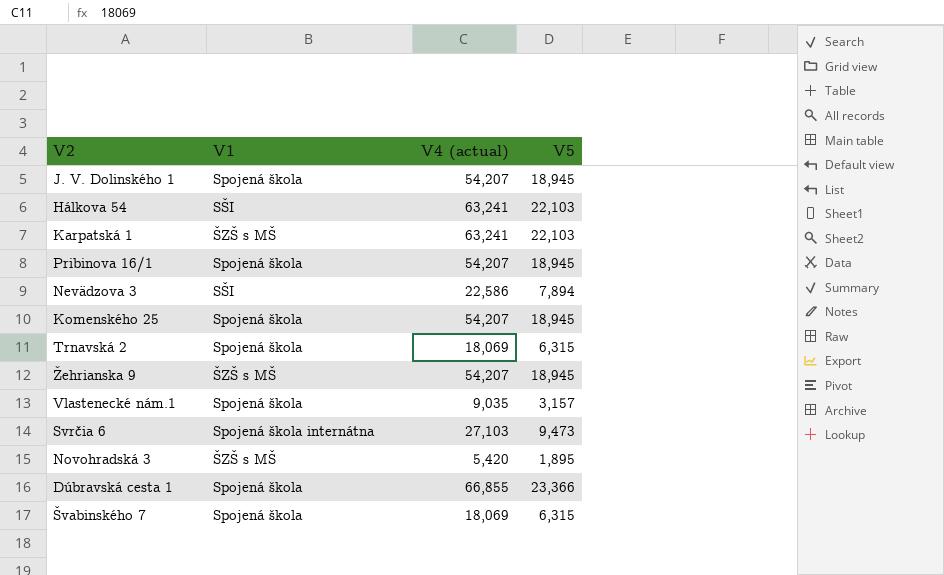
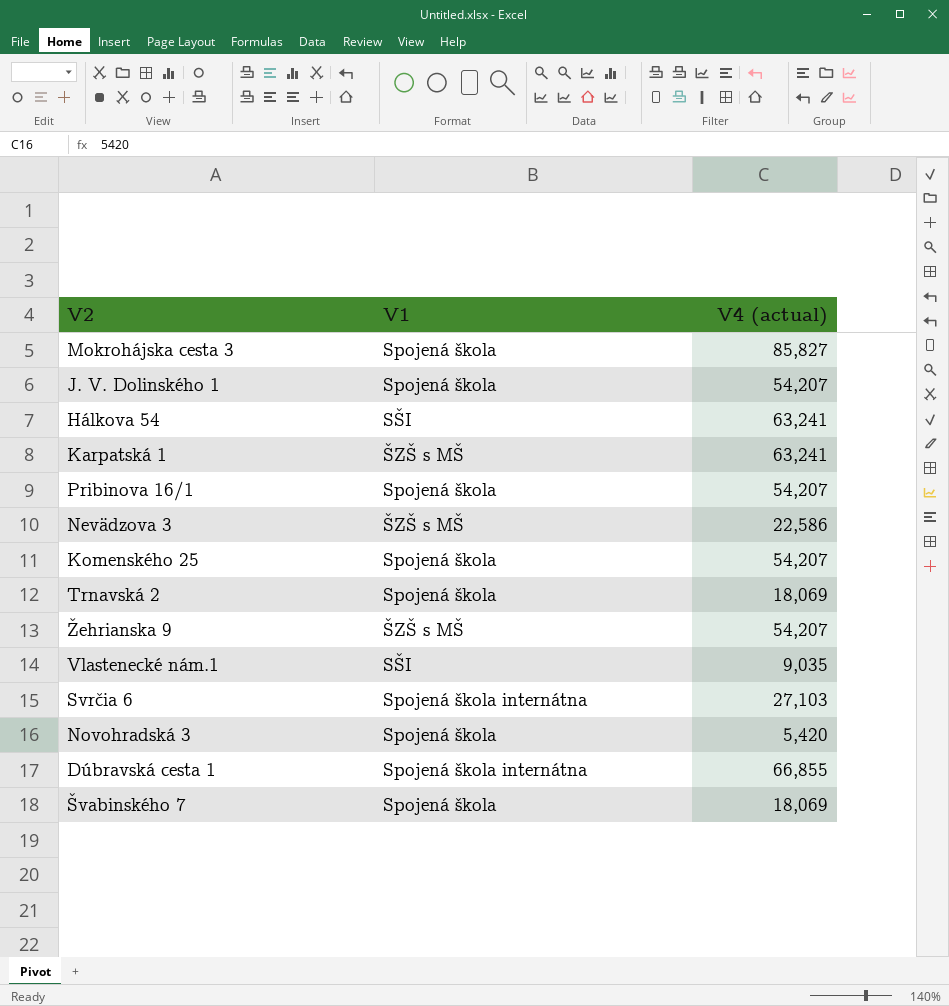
column V5 | position: 4 -> none
row Mokrohájska cesta 3: none -> Spojená škola | 85,827
Nevädzova 3 | V1: SŠI -> ŠZŠ s MŠ
Vlastenecké nám.1 | V1: Spojená škola -> SŠI
Novohradská 3 | V1: ŠZŠ s MŠ -> Spojená škola
Dúbravská cesta 1 | V1: Spojená škola -> Spojená škola internátna

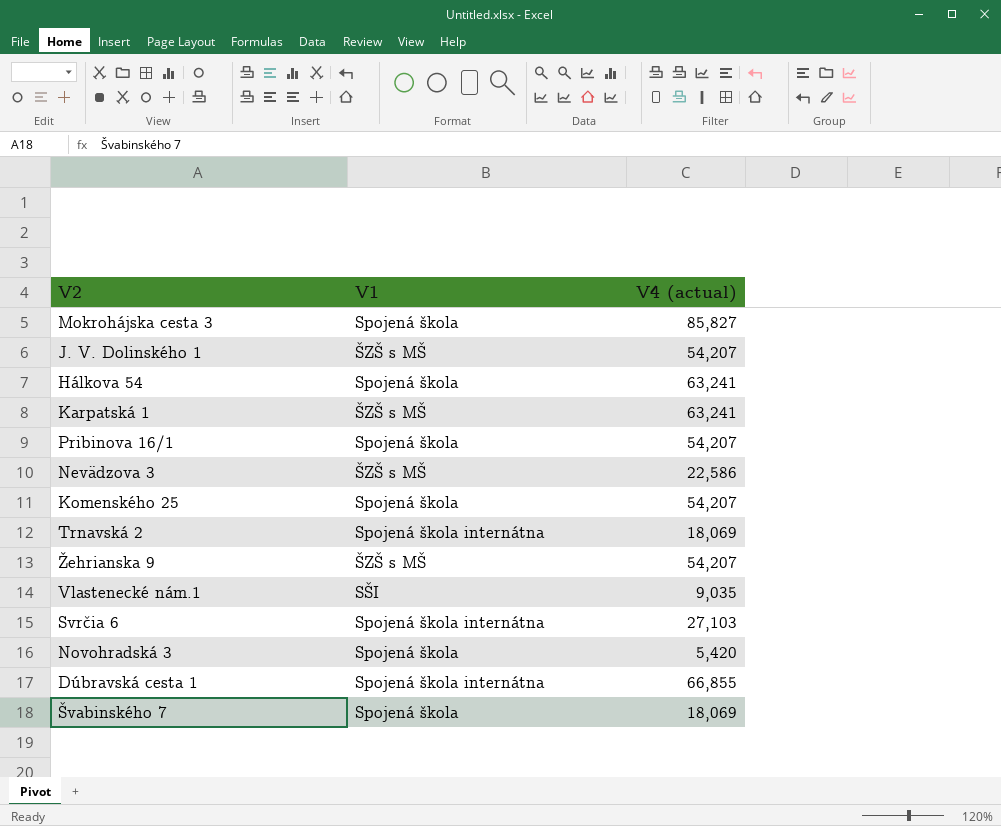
J. V. Dolinského 1 | V1: Spojená škola -> ŠZŠ s MŠ
Hálkova 54 | V1: SŠI -> Spojená škola
Trnavská 2 | V1: Spojená škola -> Spojená škola internátna

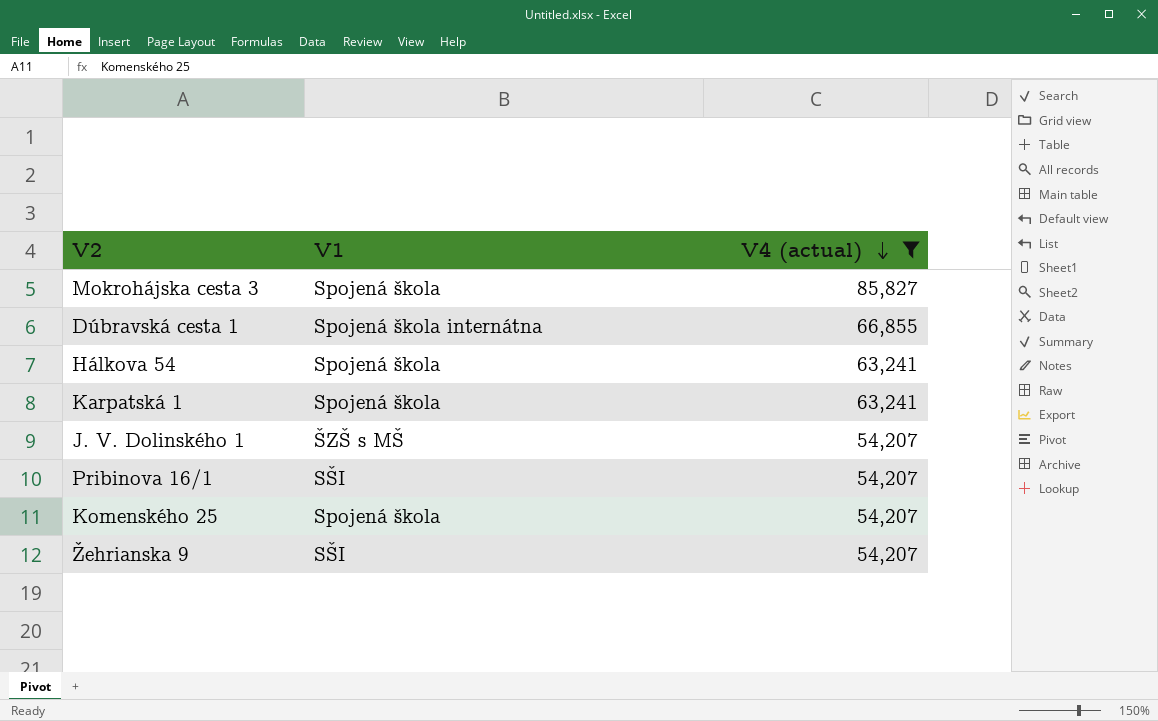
filter: none -> V4 (actual) >= 54,207
row order: none -> V4 (actual) descending
Karpatská 1 | V1: ŠZŠ s MŠ -> Spojená škola
Pribinova 16/1 | V1: Spojená škola -> SŠI
Žehrianska 9 | V1: ŠZŠ s MŠ -> SŠI

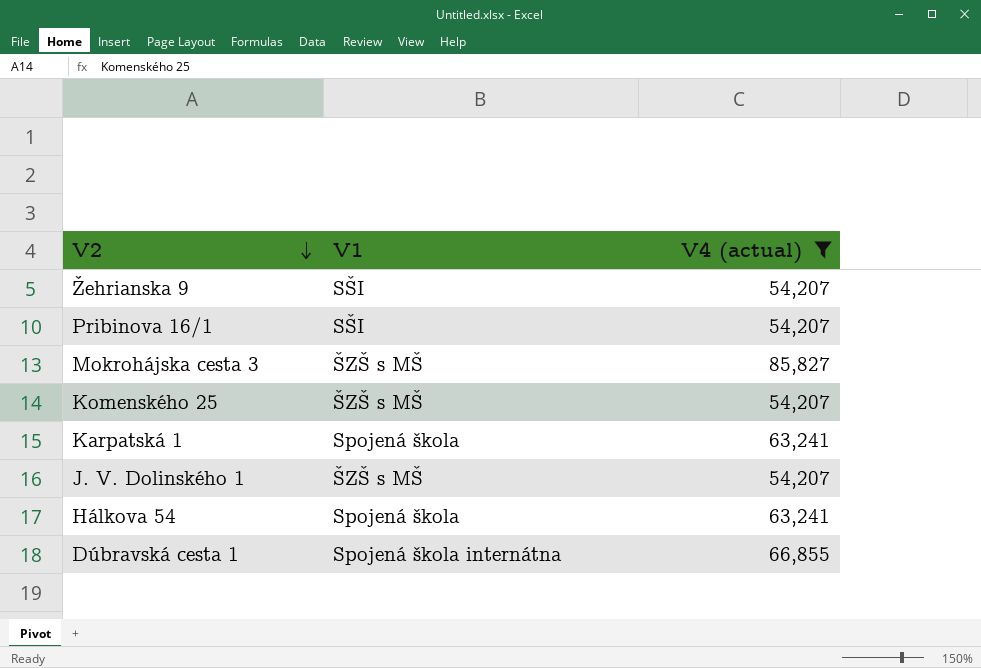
row order: V4 (actual) descending -> V2 descending
Mokrohájska cesta 3 | V1: Spojená škola -> ŠZŠ s MŠ
Komenského 25 | V1: Spojená škola -> ŠZŠ s MŠ

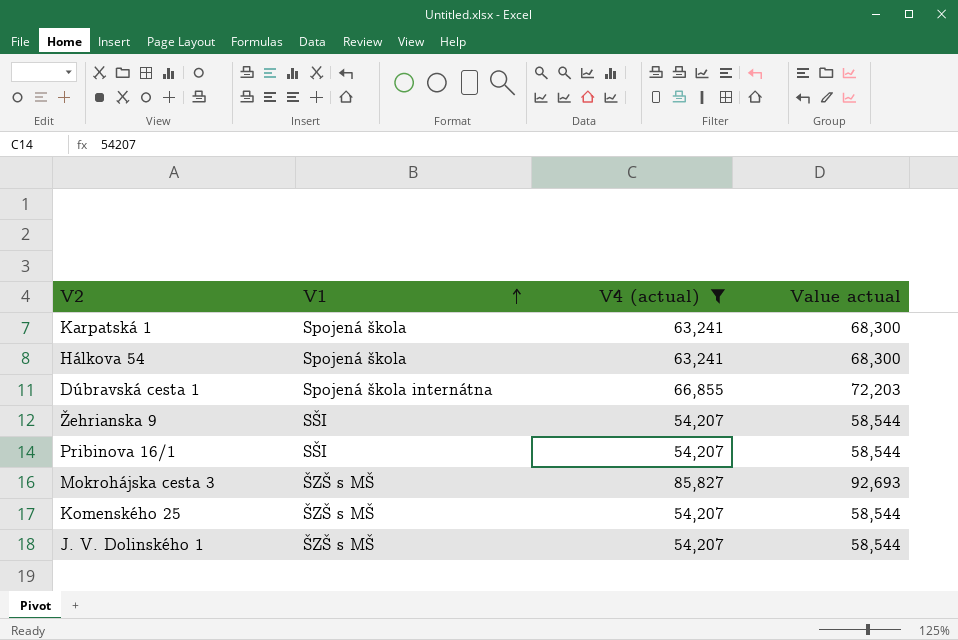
row order: V2 descending -> V1 ascending
column Value actual | formula: none -> [V4 (actual)] * 1.08

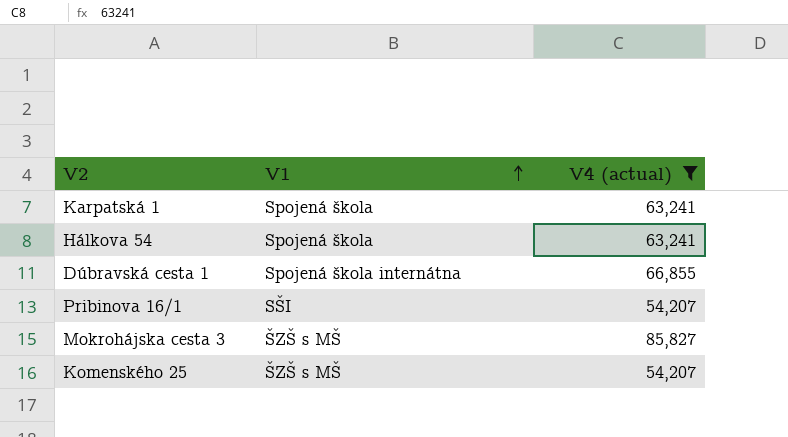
column Value actual | formula: [V4 (actual)] * 1.08 -> none
row Žehrianska 9: SŠI | 54,207 | 58,544 -> none
row J. V. Dolinského 1: ŠZŠ s MŠ | 54,207 | 58,544 -> none

